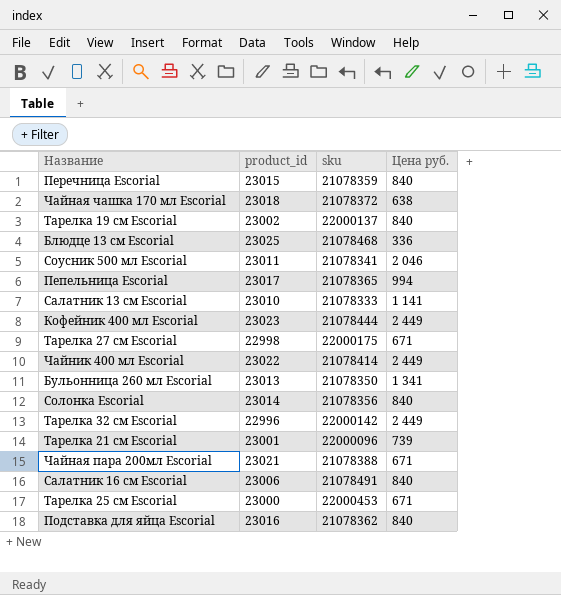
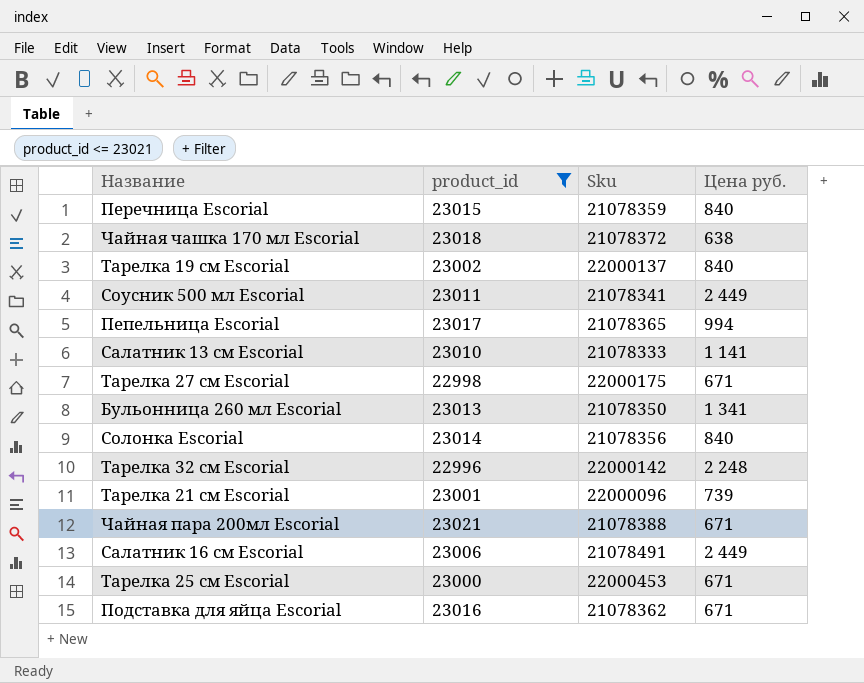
filter: none -> product_id <= 23021
column name: sku -> Sku
Соусник 500 мл Escorial | Цена руб.: 2 046 -> 2 449
Тарелка 32 см Escorial | Цена руб.: 2 449 -> 2 248
Салатник 16 см Escorial | Цена руб.: 840 -> 2 449
Подставка для яйца Escorial | Цена руб.: 840 -> 671

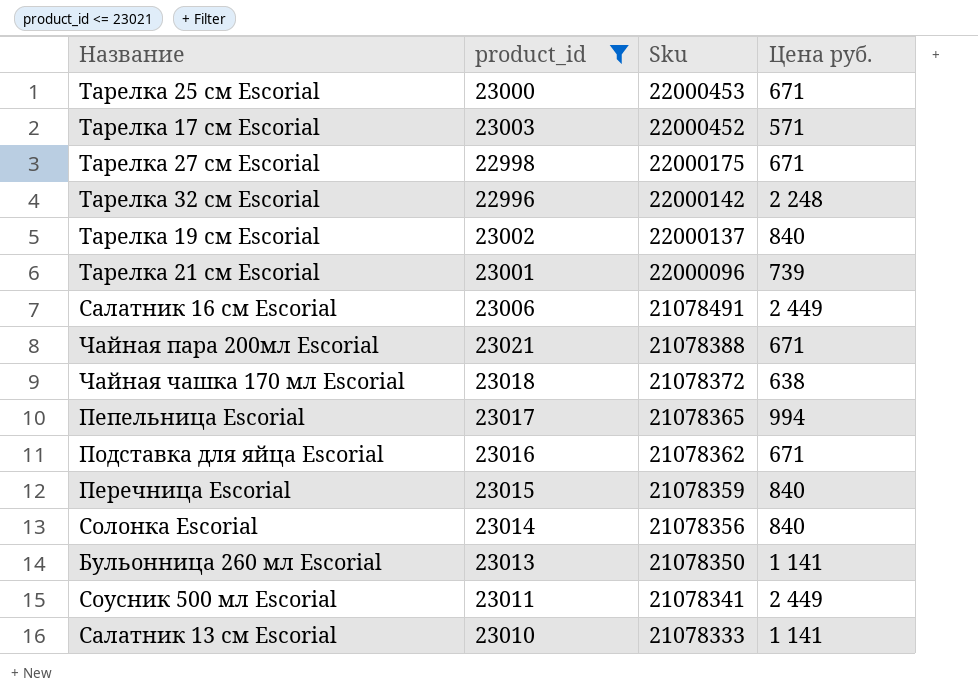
row order: none -> Sku descending
row Тарелка 17 см Escorial: none -> 23003 | 22000452 | 571
Бульонница 260 мл Escorial | Цена руб.: 1 341 -> 1 141

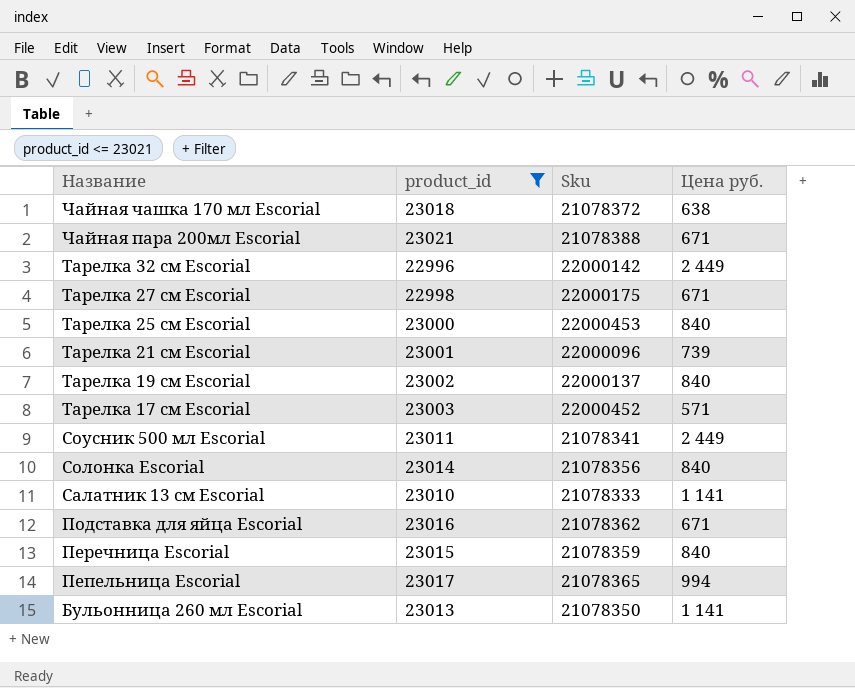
row order: Sku descending -> Название descending
row Салатник 16 см Escorial: 23006 | 21078491 | 2 449 -> none
Тарелка 32 см Escorial | Цена руб.: 2 248 -> 2 449
Тарелка 25 см Escorial | Цена руб.: 671 -> 840

